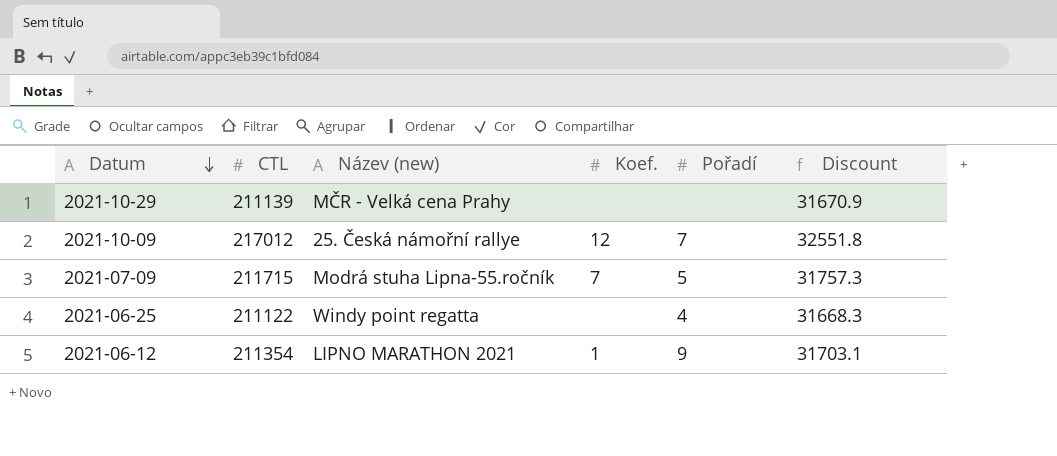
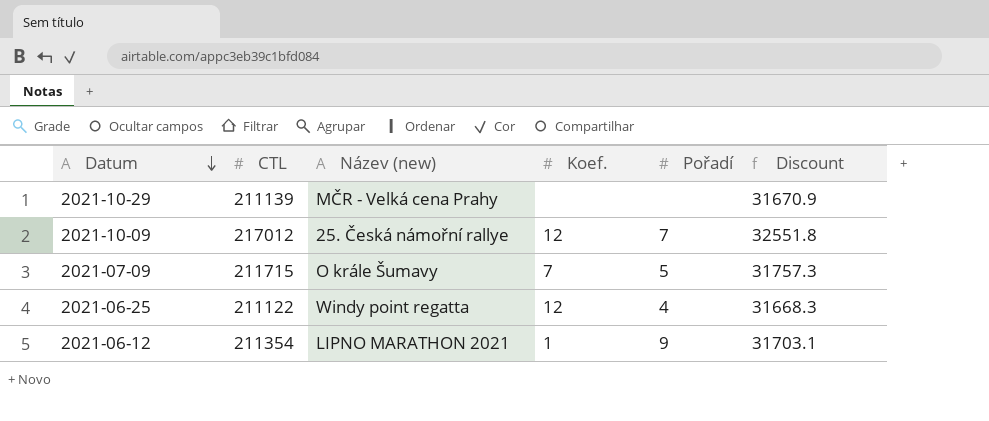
2021-07-09 | Název (new): Modrá stuha Lipna-55.ročník -> O krále Šumavy
2021-06-25 | Koef.: none -> 12

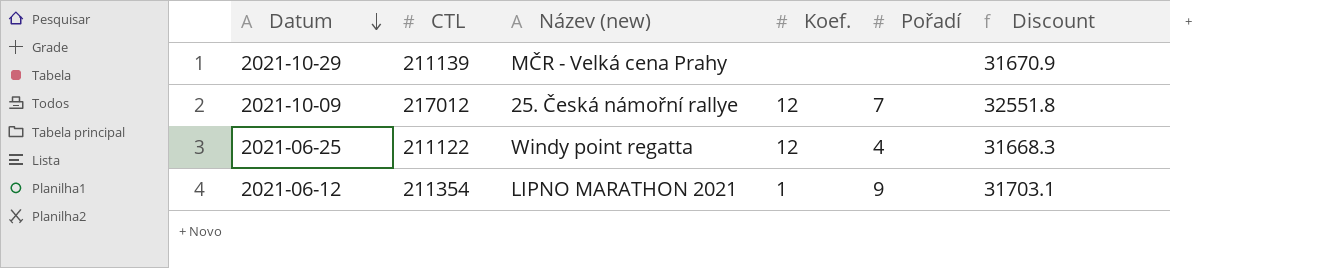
row 2021-07-09: 211715 | O krále Šumavy | 7 | 5 | 31757.3 -> none

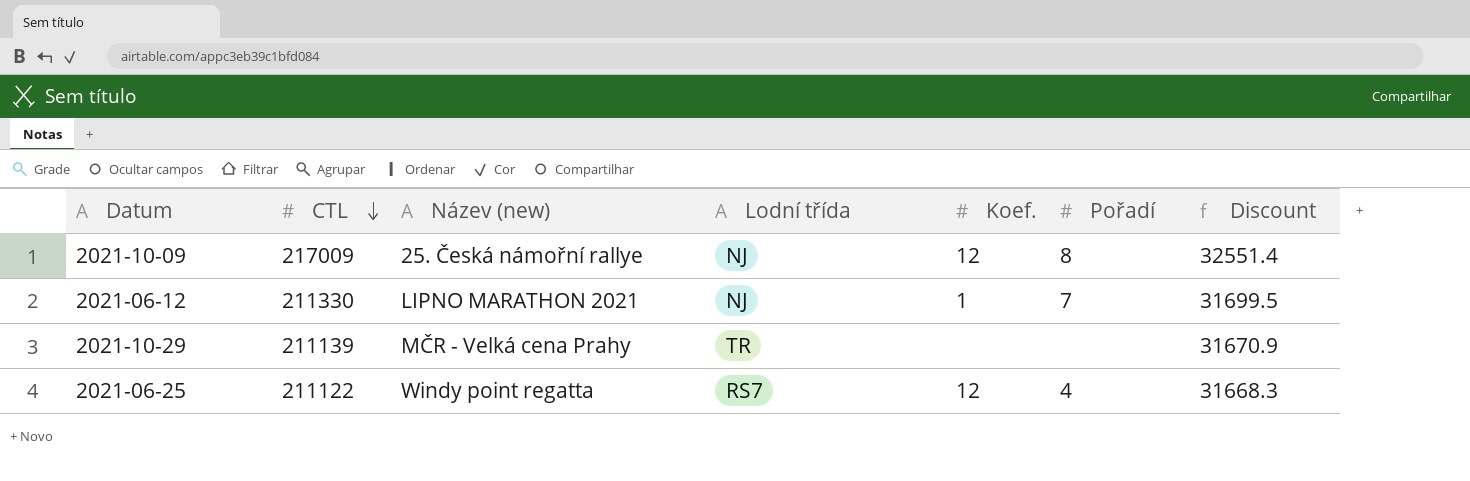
row order: Datum descending -> CTL descending
column Lodní třída | position: none -> 4
2021-10-09 | CTL: 217012 -> 217009
2021-10-09 | Pořadí: 7 -> 8
2021-10-09 | Discount: 32551.8 -> 32551.4
2021-06-12 | CTL: 211354 -> 211330
2021-06-12 | Pořadí: 9 -> 7
2021-06-12 | Discount: 31703.1 -> 31699.5

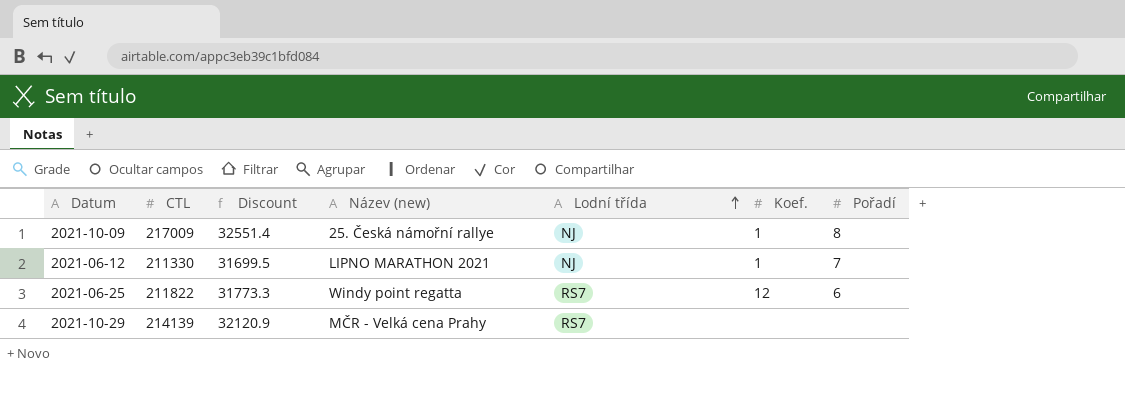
row order: CTL descending -> Lodní třída ascending
column Discount | position: 7 -> 3
2021-10-09 | Koef.: 12 -> 1
2021-06-25 | CTL: 211122 -> 211822
2021-06-25 | Discount: 31668.3 -> 31773.3
2021-06-25 | Pořadí: 4 -> 6
2021-10-29 | CTL: 211139 -> 214139
2021-10-29 | Discount: 31670.9 -> 32120.9
2021-10-29 | Lodní třída: TR -> RS7

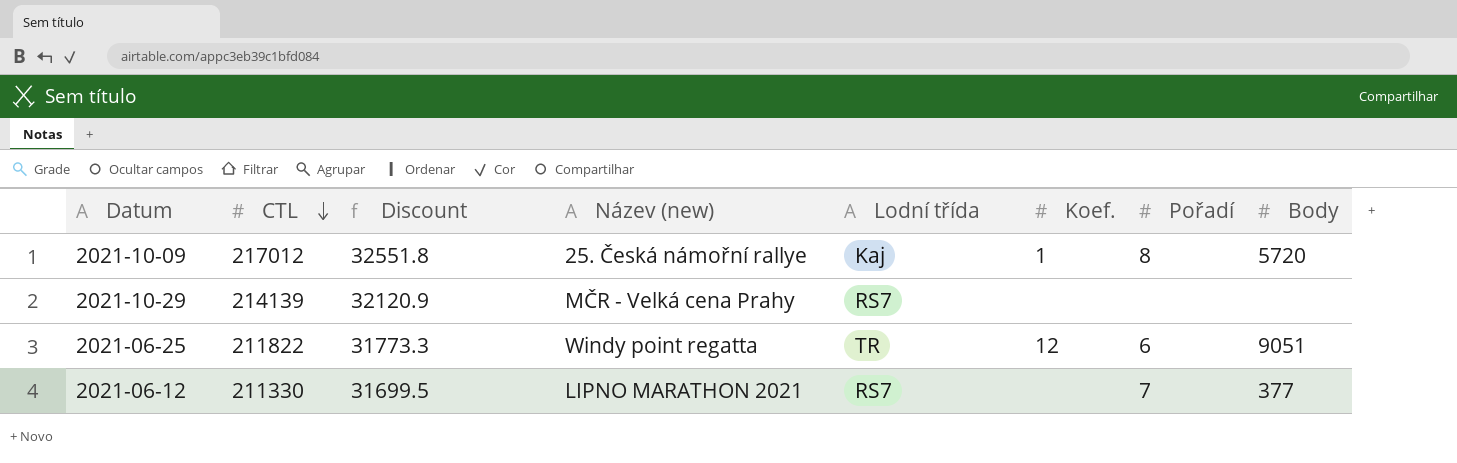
row order: Lodní třída ascending -> CTL descending
column Body | position: none -> 8
2021-10-09 | CTL: 217009 -> 217012
2021-10-09 | Discount: 32551.4 -> 32551.8
2021-10-09 | Lodní třída: NJ -> Kaj
2021-06-25 | Lodní třída: RS7 -> TR
2021-06-12 | Lodní třída: NJ -> RS7
2021-06-12 | Koef.: 1 -> none

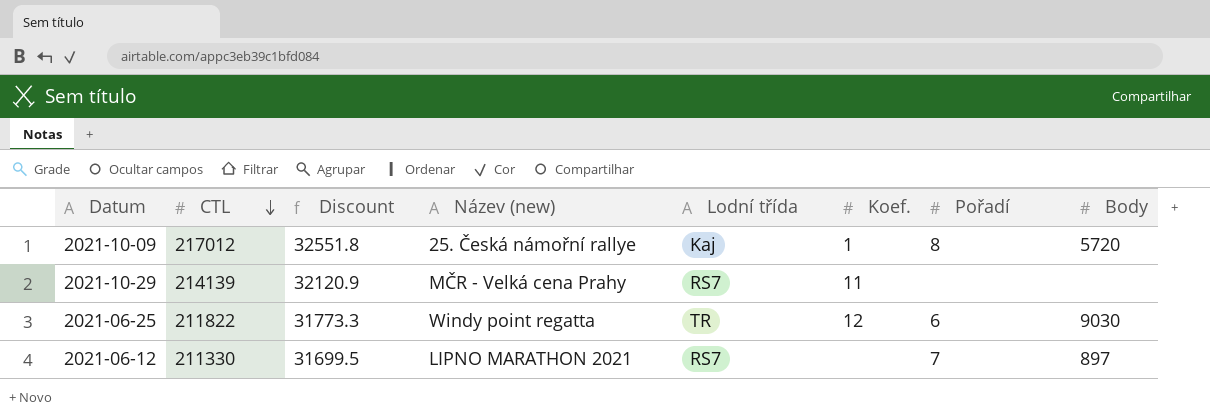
2021-10-29 | Koef.: none -> 11
2021-06-25 | Body: 9051 -> 9030
2021-06-12 | Body: 377 -> 897

